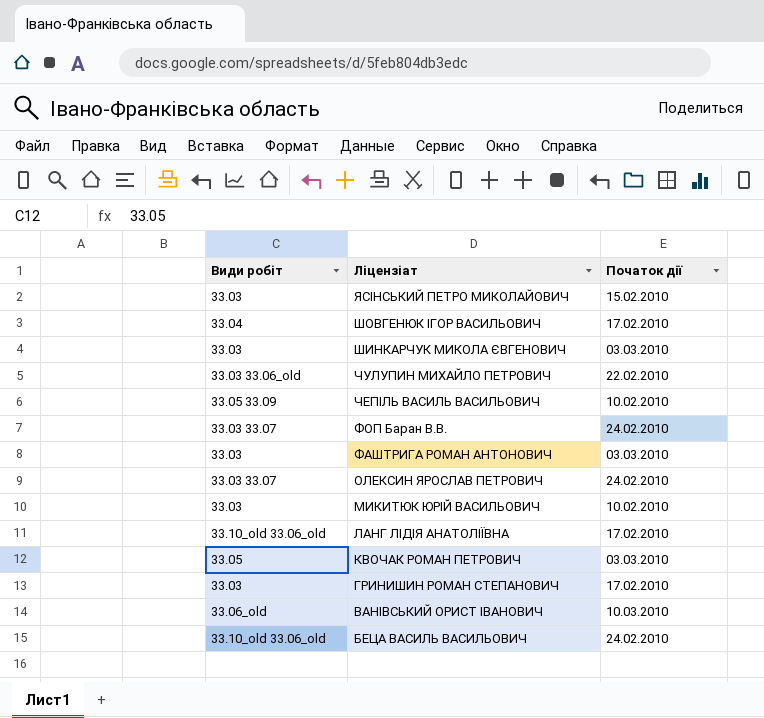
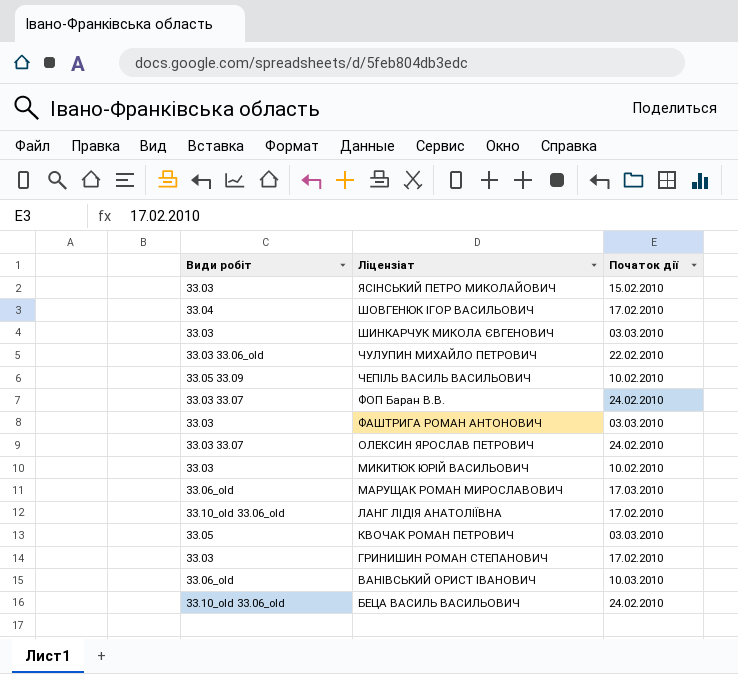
row МАРУЩАК РОМАН МИРОСЛАВОВИЧ: none -> 33.06_old | 17.03.2010

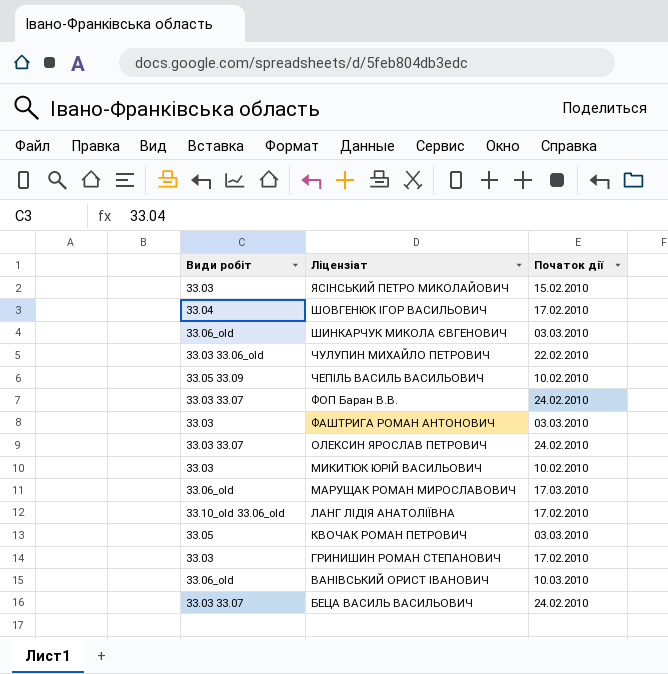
ШИНКАРЧУК МИКОЛА ЄВГЕНОВИЧ | Види робіт: 33.03 -> 33.06_old
БЕЦА ВАСИЛЬ ВАСИЛЬОВИЧ | Види робіт: 33.10_old 33.06_old -> 33.03 33.07

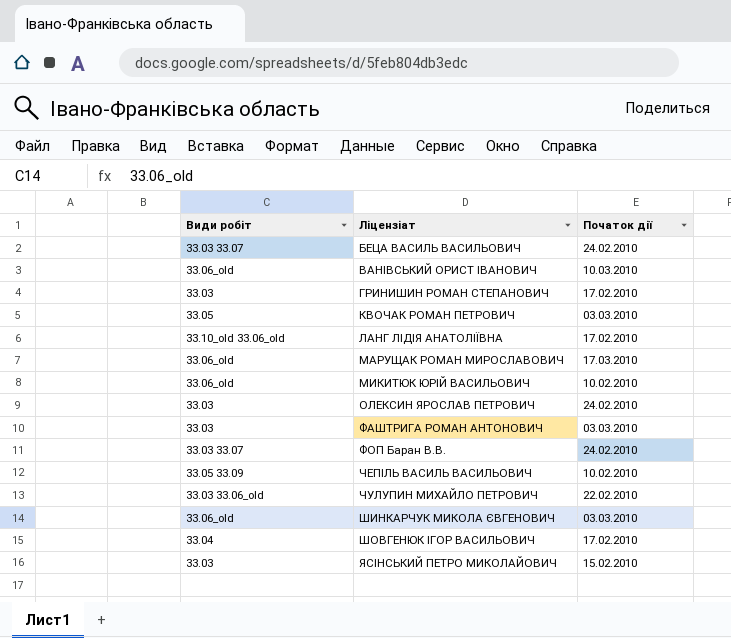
row order: Ліцензіат descending -> Ліцензіат ascending
МИКИТЮК ЮРІЙ ВАСИЛЬОВИЧ | Види робіт: 33.03 -> 33.06_old
ОЛЕКСИН ЯРОСЛАВ ПЕТРОВИЧ | Види робіт: 33.03 33.07 -> 33.03

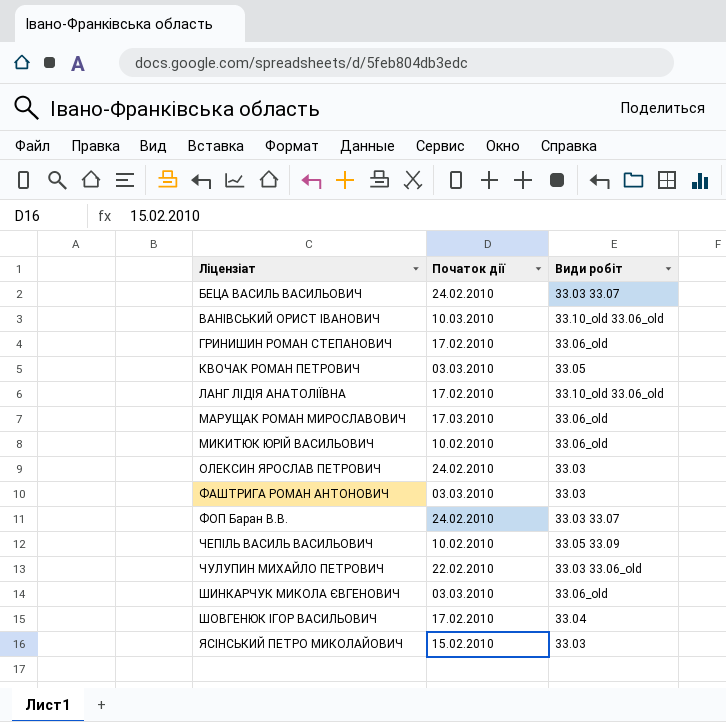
column Види робіт | position: 1 -> 3
ВАНІВСЬКИЙ ОРИСТ ІВАНОВИЧ | Види робіт: 33.06_old -> 33.10_old 33.06_old
ГРИНИШИН РОМАН СТЕПАНОВИЧ | Види робіт: 33.03 -> 33.06_old

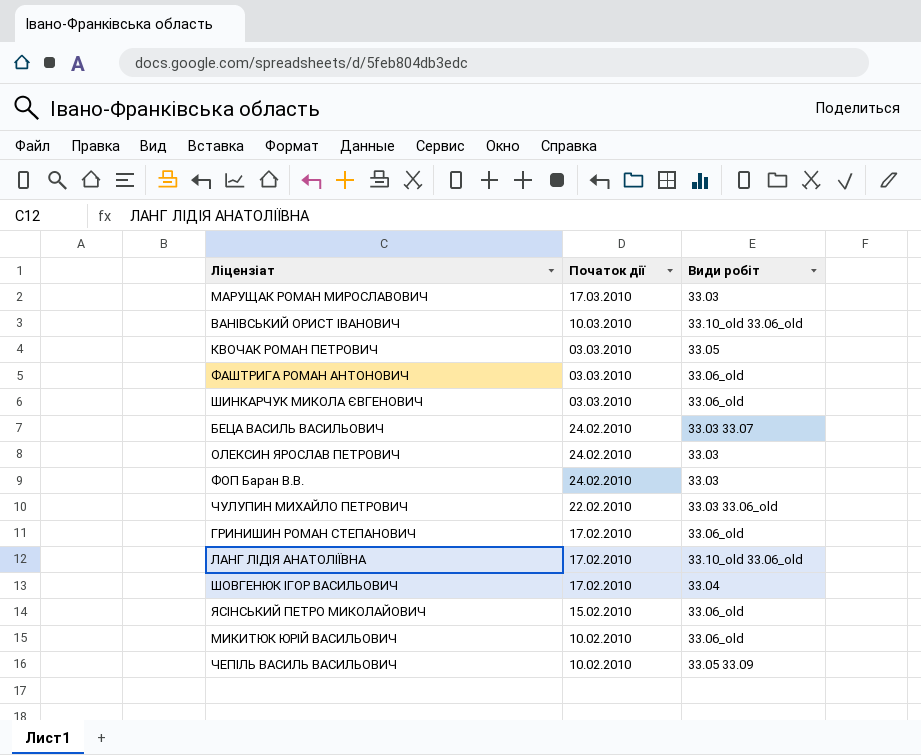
row order: Ліцензіат ascending -> Початок дії descending
МАРУЩАК РОМАН МИРОСЛАВОВИЧ | Види робіт: 33.06_old -> 33.03
ФАШТРИГА РОМАН АНТОНОВИЧ | Види робіт: 33.03 -> 33.06_old
ФОП Баран В.В. | Види робіт: 33.03 33.07 -> 33.03
ЯСІНСЬКИЙ ПЕТРО МИКОЛАЙОВИЧ | Види робіт: 33.03 -> 33.06_old

